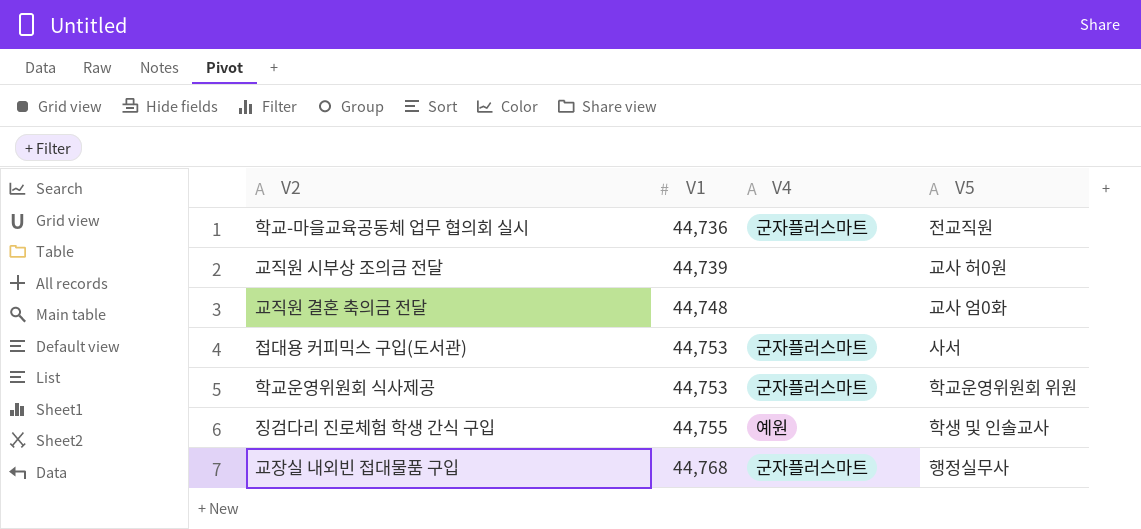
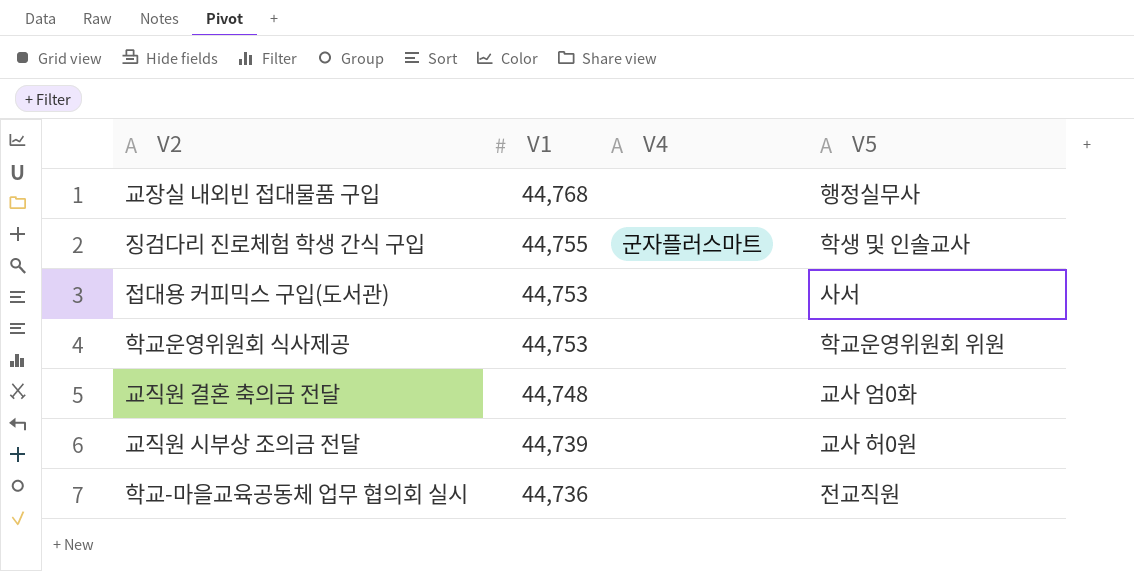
row order: V1 ascending -> V1 descending
교장실 내외빈 접대물품 구입 | V4: 군자플러스마트 -> none
징검다리 진로체험 학생 간식 구입 | V4: 예원 -> 군자플러스마트
접대용 커피믹스 구입(도서관) | V4: 군자플러스마트 -> none
학교운영위원회 식사제공 | V4: 군자플러스마트 -> none
학교-마을교육공동체 업무 협의회 실시 | V4: 군자플러스마트 -> none

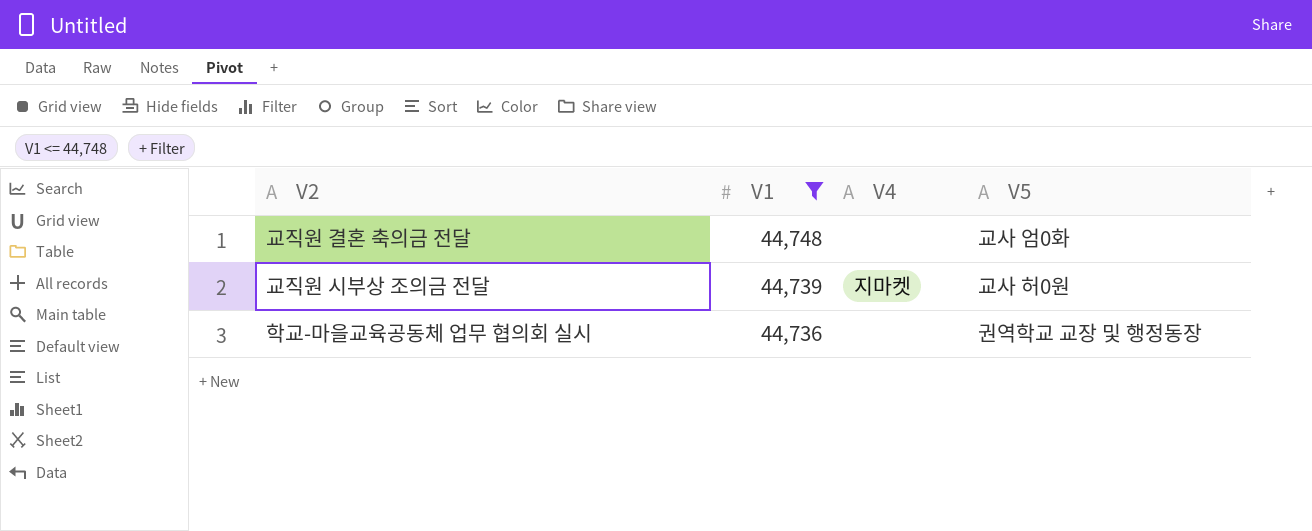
filter: none -> V1 <= 44,748
교직원 시부상 조의금 전달 | V4: none -> 지마켓
학교-마을교육공동체 업무 협의회 실시 | V5: 전교직원 -> 권역학교 교장 및 행정동장

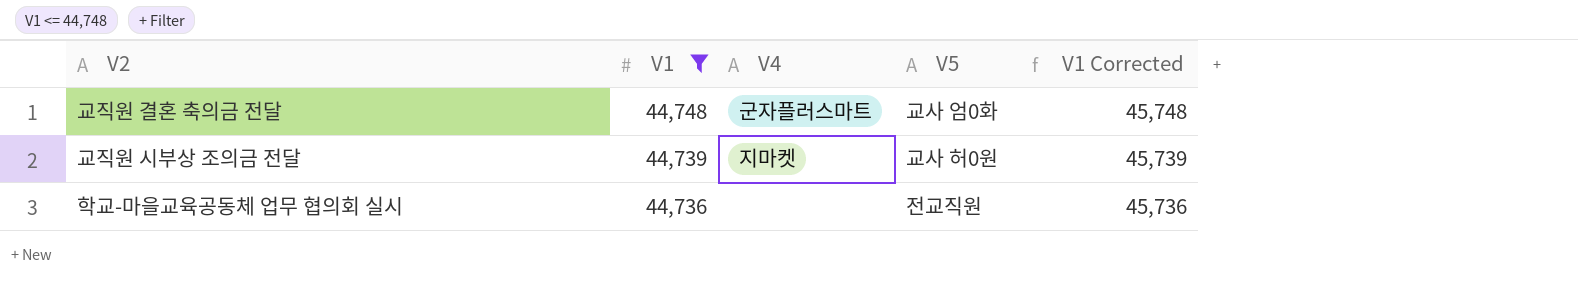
column V1 Corrected | formula: none -> [V1] + 1000
교직원 결혼 축의금 전달 | V4: none -> 군자플러스마트
학교-마을교육공동체 업무 협의회 실시 | V5: 권역학교 교장 및 행정동장 -> 전교직원

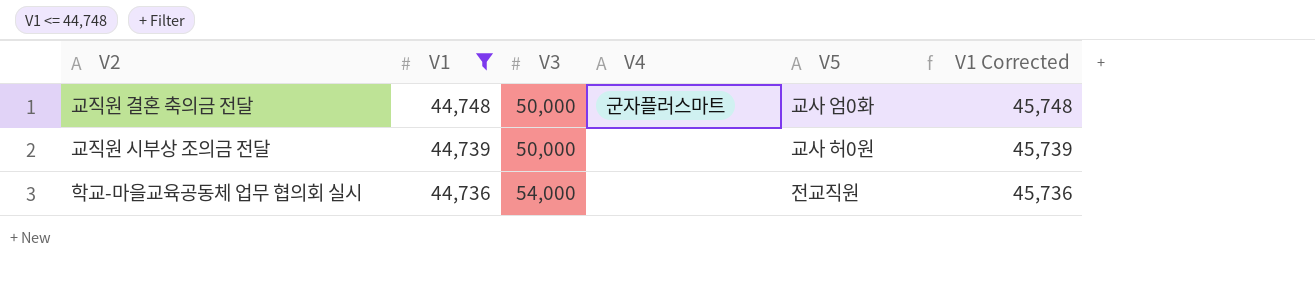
column V3 | position: none -> 3
교직원 시부상 조의금 전달 | V4: 지마켓 -> none

